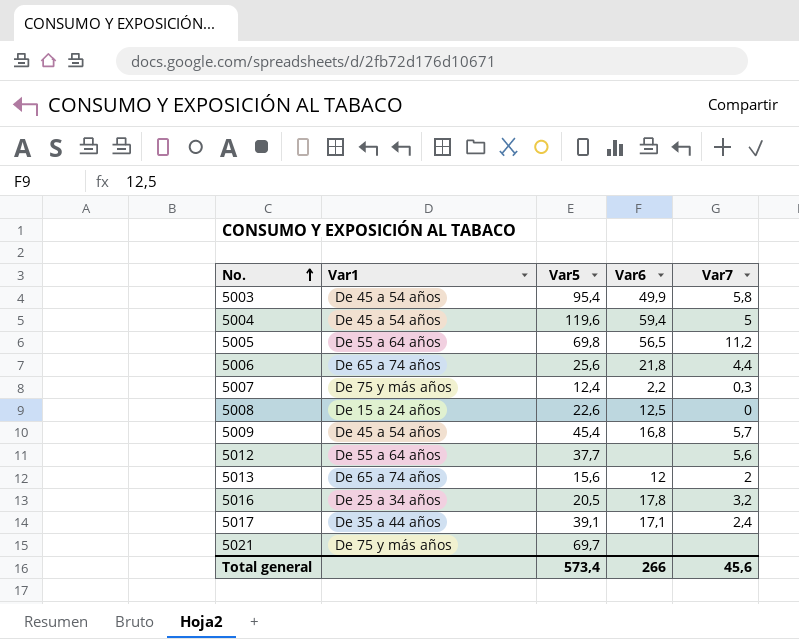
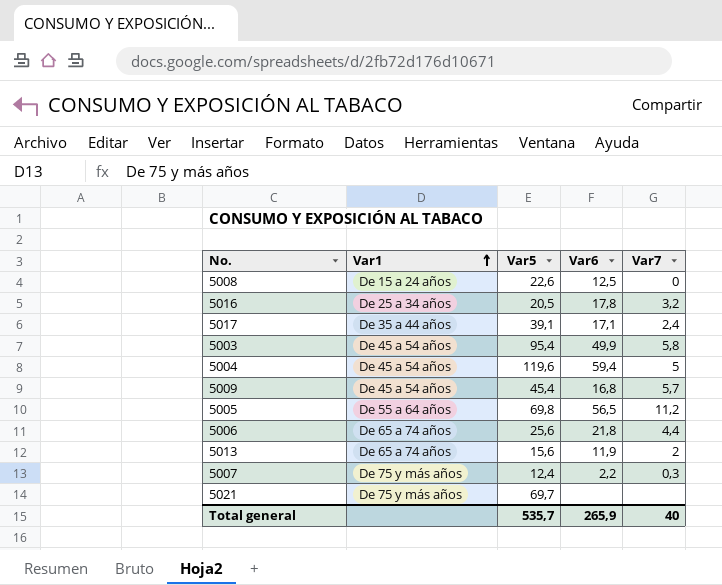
row order: No. ascending -> Var1 ascending
row 5012: De 55 a 64 años | 37,7 | none | 5,6 -> none
5013 | Var6: 12 -> 11,9
Total general | Var5: 573,4 -> 535,7
Total general | Var6: 266 -> 265,9
Total general | Var7: 45,6 -> 40

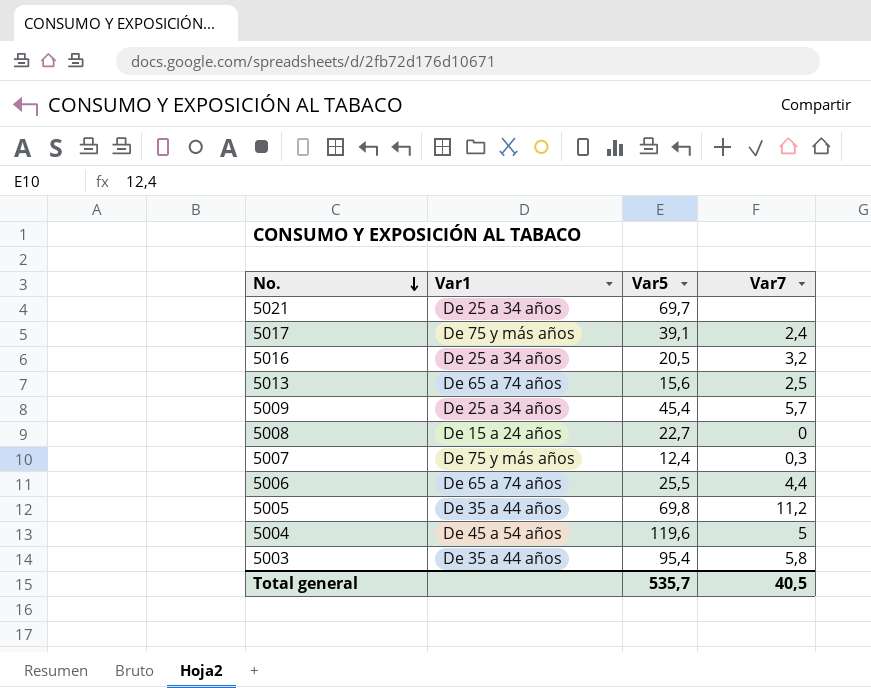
row order: Var1 ascending -> No. descending
column Var6 | position: 4 -> none
5021 | Var1: De 75 y más años -> De 25 a 34 años
5017 | Var1: De 35 a 44 años -> De 75 y más años
5013 | Var7: 2 -> 2,5
5009 | Var1: De 45 a 54 años -> De 25 a 34 años
5008 | Var5: 22,6 -> 22,7
5006 | Var5: 25,6 -> 25,5
5005 | Var1: De 55 a 64 años -> De 35 a 44 años
5003 | Var1: De 45 a 54 años -> De 35 a 44 años
Total general | Var7: 40 -> 40,5

